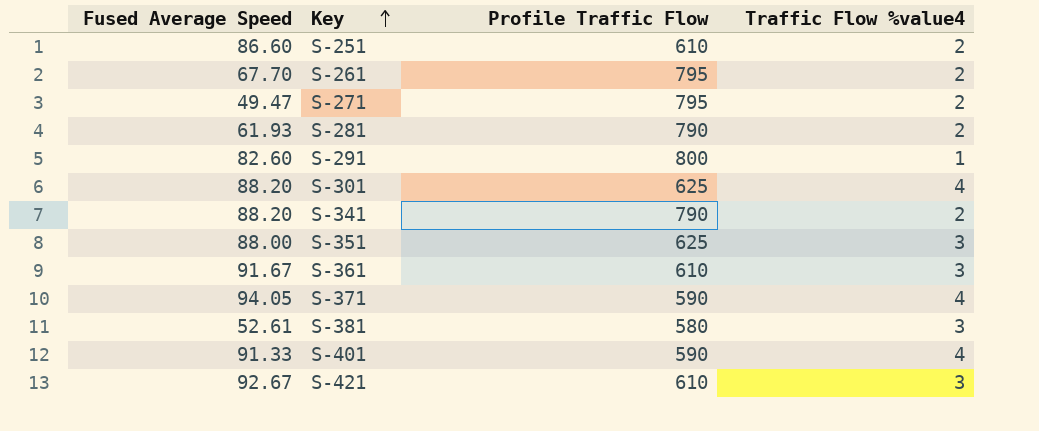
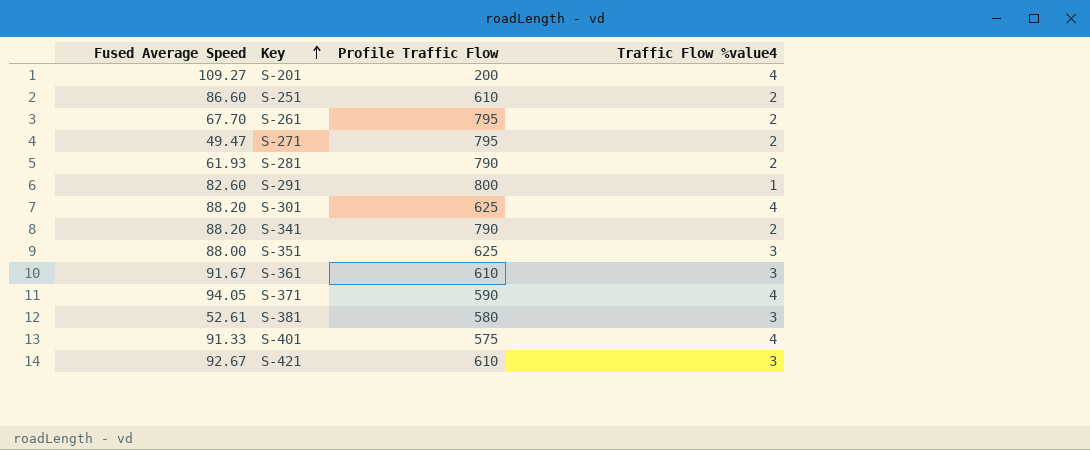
row S-201: none -> 109.27 | 200 | 4
S-401 | Profile Traffic Flow: 590 -> 575

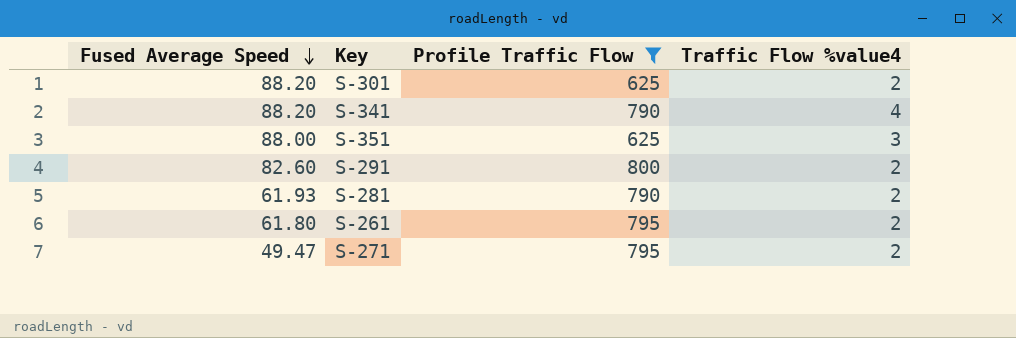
filter: none -> Profile Traffic Flow >= 625
row order: Key ascending -> Fused Average Speed descending
S-301 | Traffic Flow %value4: 4 -> 2
S-341 | Traffic Flow %value4: 2 -> 4
S-291 | Traffic Flow %value4: 1 -> 2
S-261 | Fused Average Speed: 67.70 -> 61.80

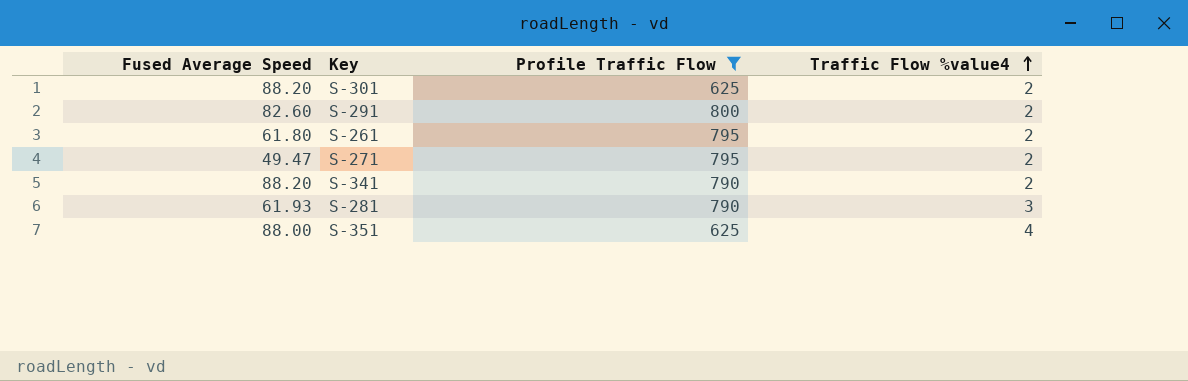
row order: Fused Average Speed descending -> Traffic Flow %value4 ascending
S-341 | Traffic Flow %value4: 4 -> 2
S-281 | Traffic Flow %value4: 2 -> 3
S-351 | Traffic Flow %value4: 3 -> 4

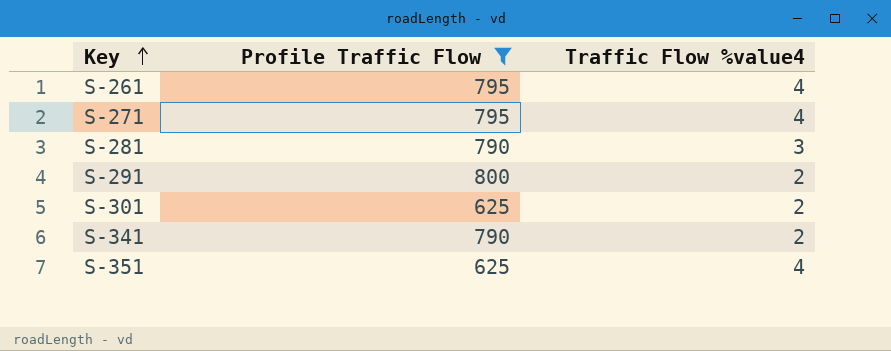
row order: Traffic Flow %value4 ascending -> Key ascending
column Fused Average Speed | position: 1 -> none
S-261 | Traffic Flow %value4: 2 -> 4
S-271 | Traffic Flow %value4: 2 -> 4

